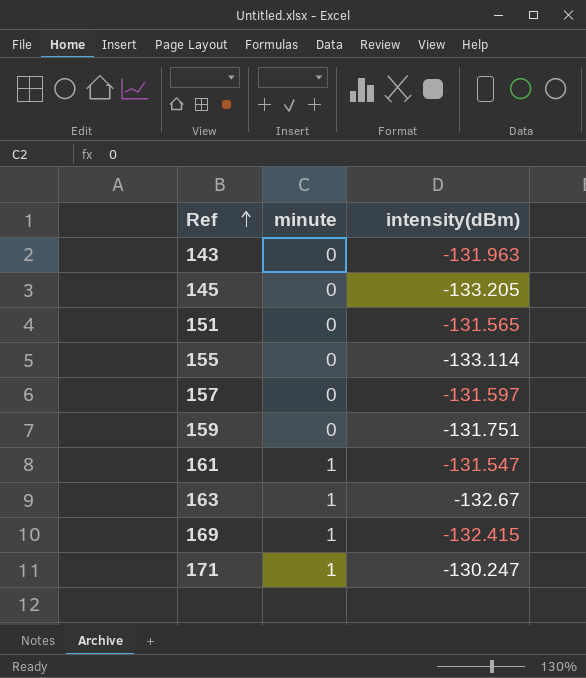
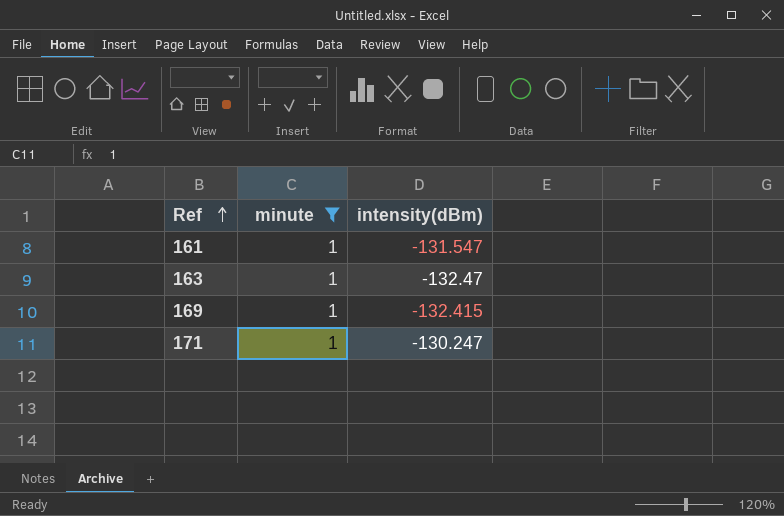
filter: none -> minute = 1
163 | intensity(dBm): -132.67 -> -132.47

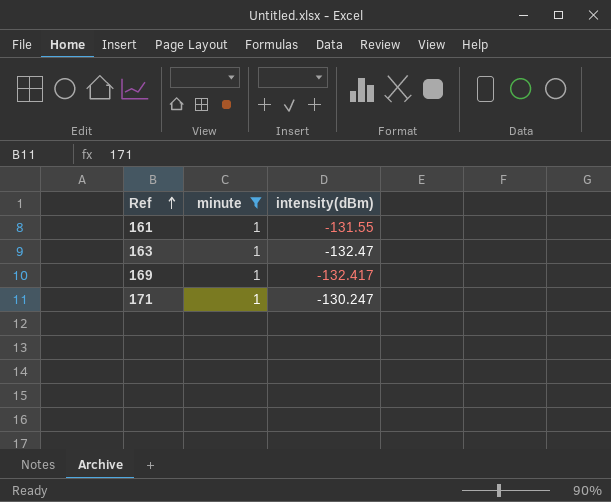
161 | intensity(dBm): -131.547 -> -131.55
169 | intensity(dBm): -132.415 -> -132.417

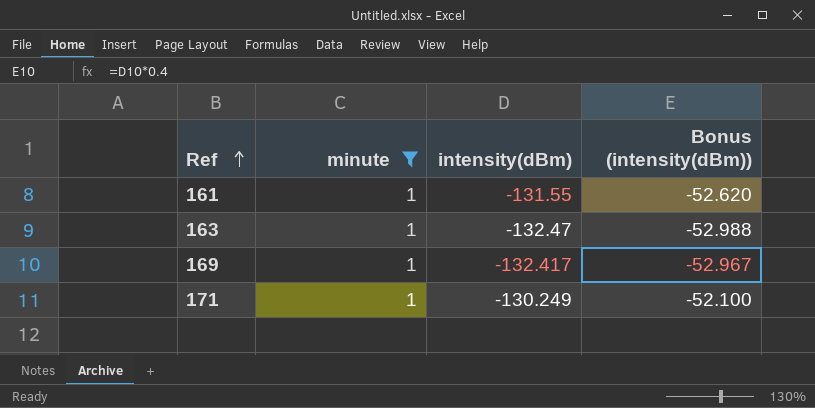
column Bonus (intensity(dBm)) | formula: none -> [intensity(dBm)] * 0.4
171 | intensity(dBm): -130.247 -> -130.249

